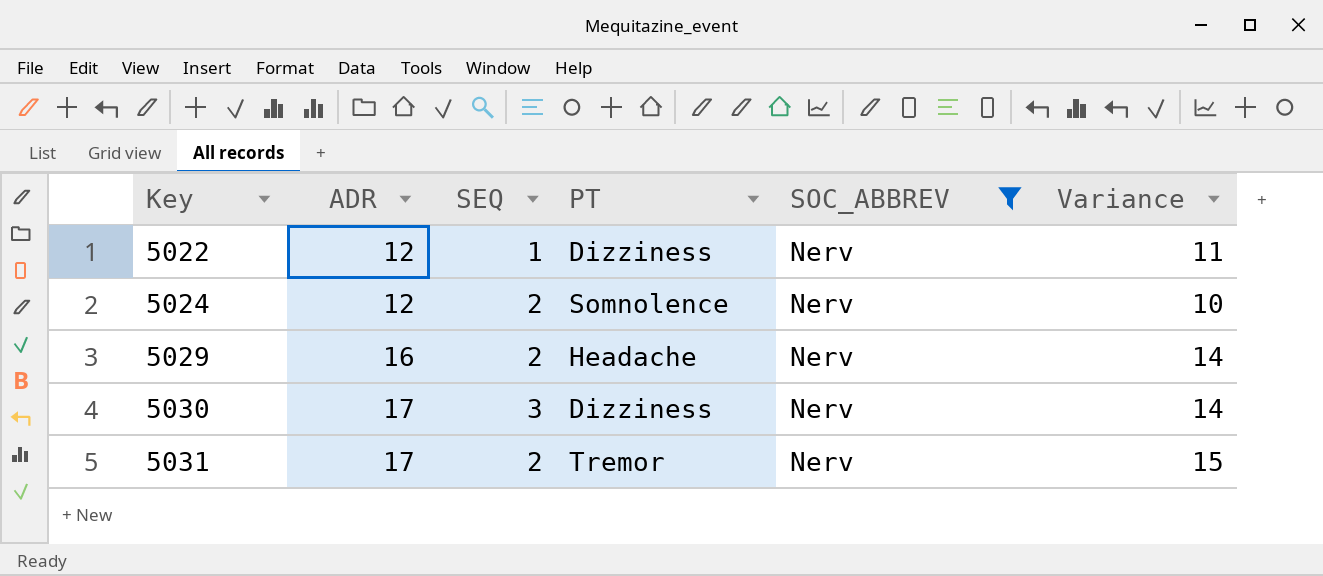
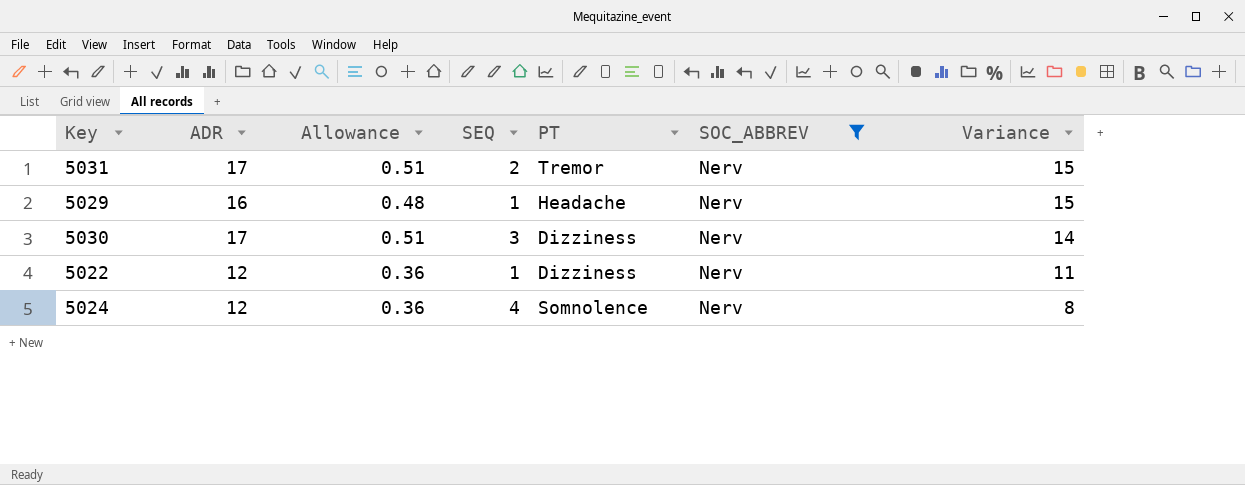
row order: Key ascending -> Variance descending
column Allowance | formula: none -> [ADR] * 0.03
5029 | SEQ: 2 -> 1
5029 | Variance: 14 -> 15
5024 | SEQ: 2 -> 4
5024 | Variance: 10 -> 8

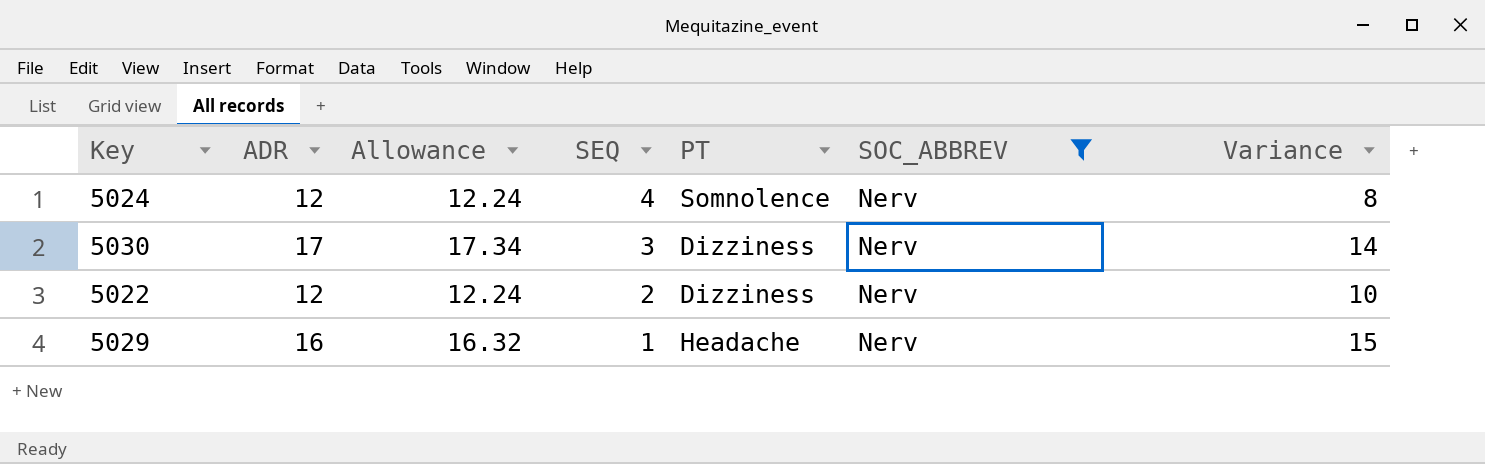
row order: Variance descending -> SEQ descending
column Allowance | formula: [ADR] * 0.03 -> [ADR] * 1.02
row 5031: 17 | 0.51 | 2 | Tremor | Nerv | 15 -> none
5022 | SEQ: 1 -> 2
5022 | Variance: 11 -> 10

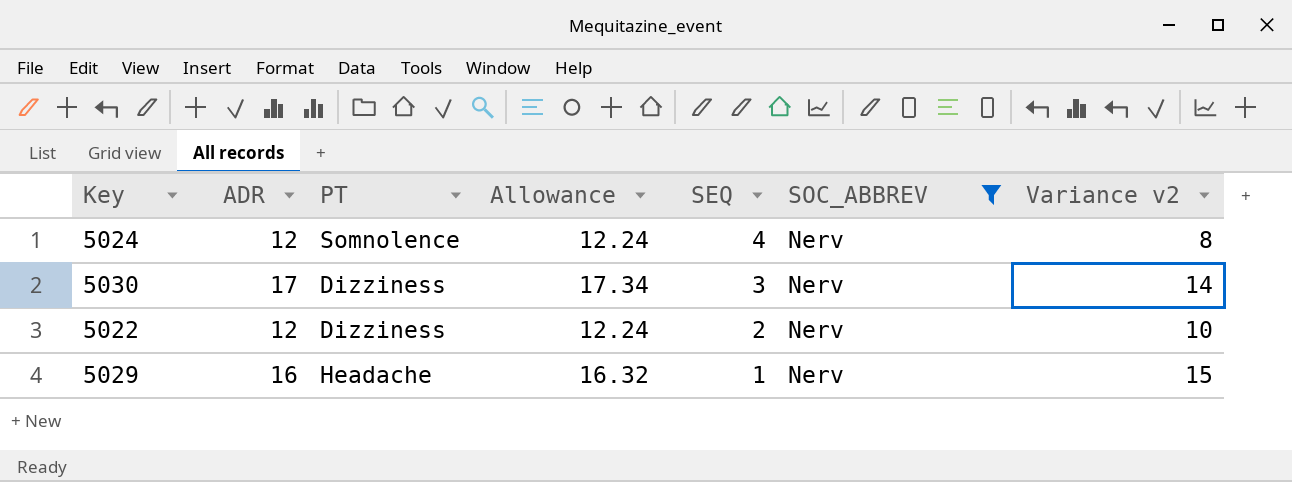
column PT | position: 5 -> 3
column name: Variance -> Variance v2

